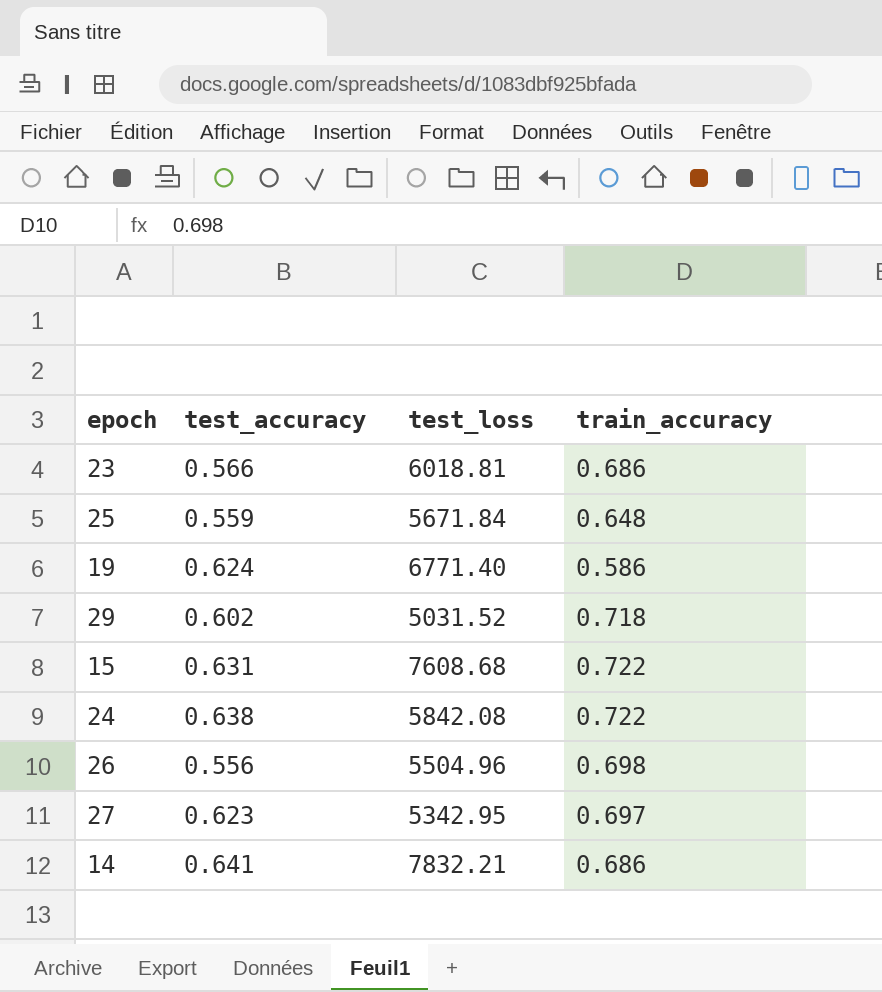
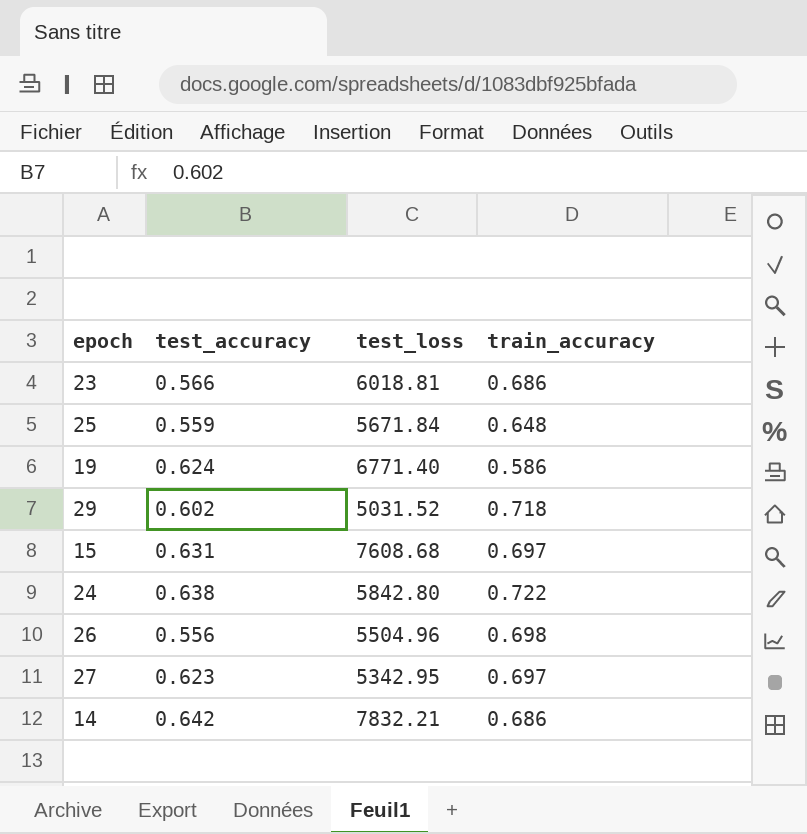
15 | train_accuracy: 0.722 -> 0.697
24 | test_loss: 5842.08 -> 5842.80
14 | test_accuracy: 0.641 -> 0.642

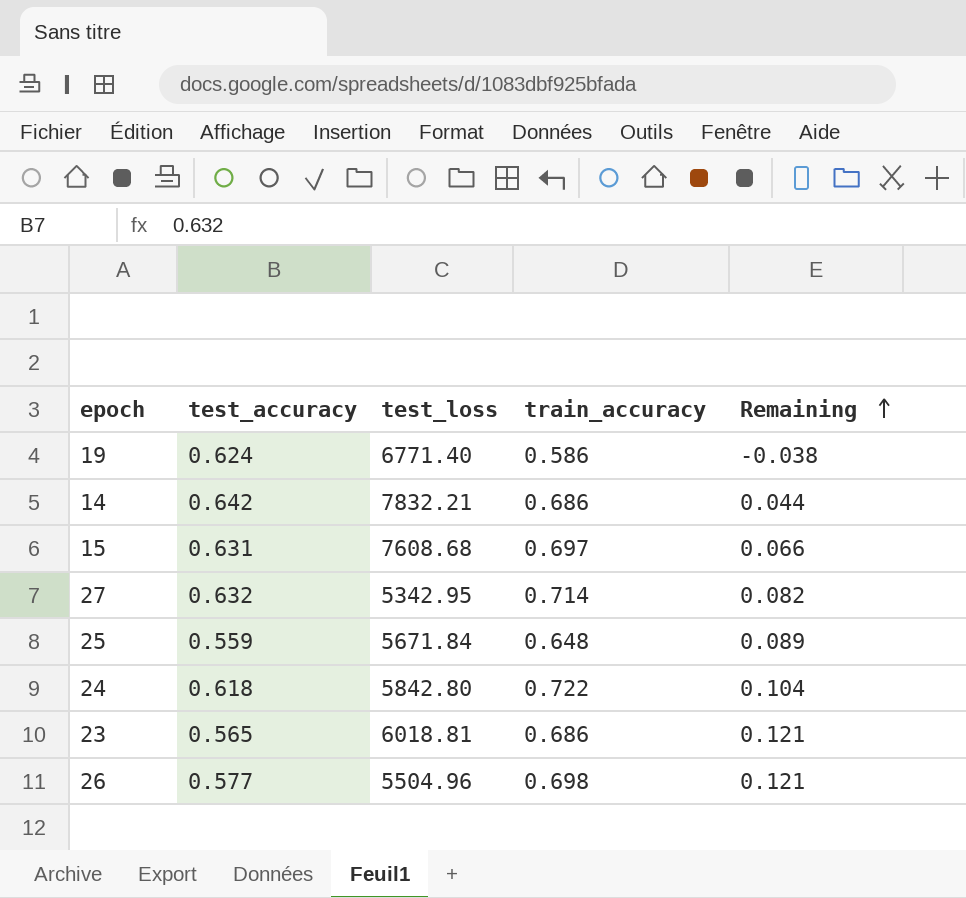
row order: none -> Remaining ascending
column Remaining | formula: none -> [train_accuracy] - [test_accuracy]
row 29: 0.602 | 5031.52 | 0.718 -> none
27 | test_accuracy: 0.623 -> 0.632
27 | train_accuracy: 0.697 -> 0.714
24 | test_accuracy: 0.638 -> 0.618
23 | test_accuracy: 0.566 -> 0.565
26 | test_accuracy: 0.556 -> 0.577

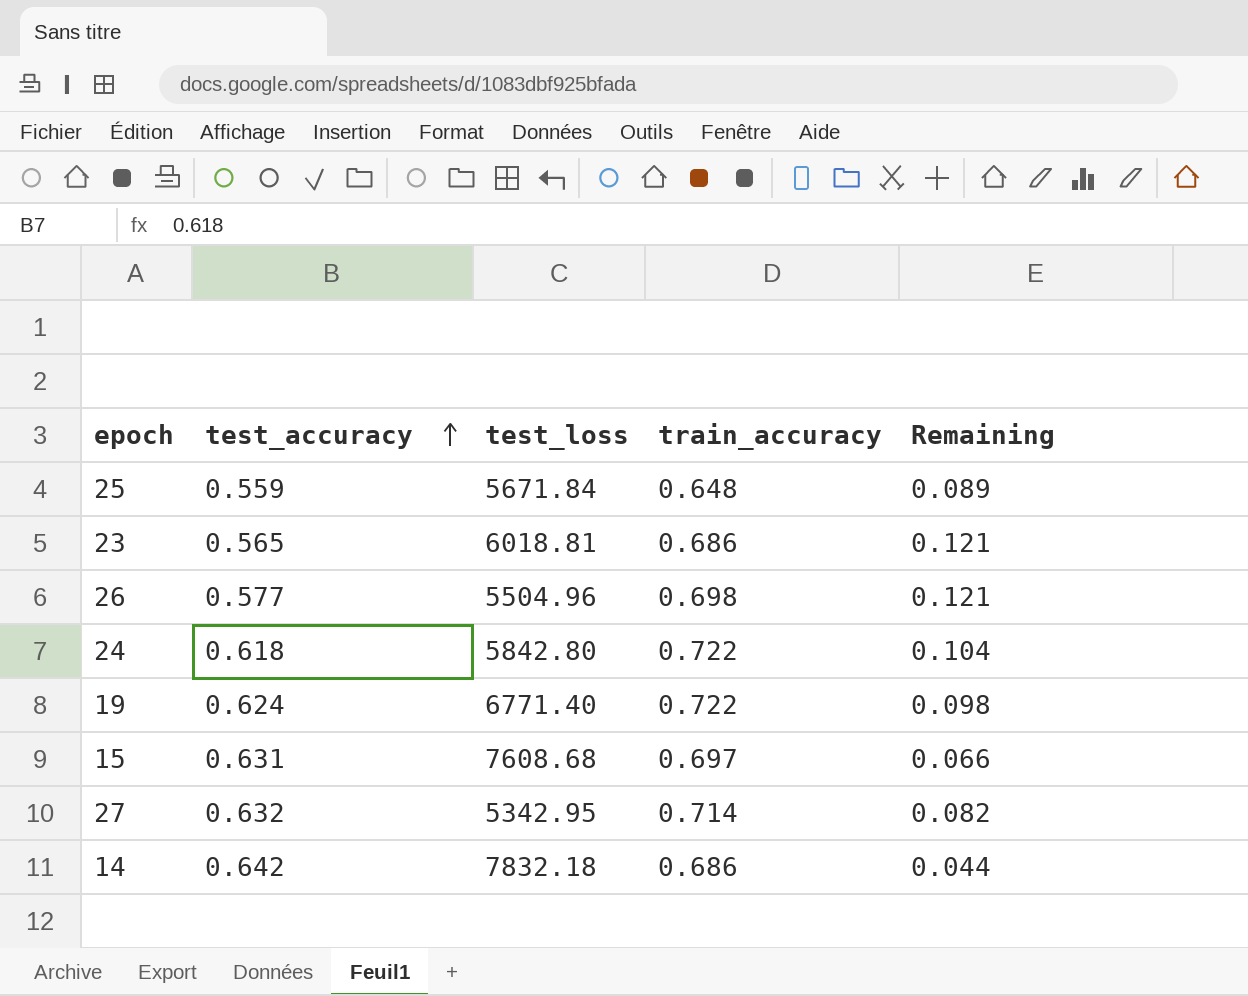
row order: Remaining ascending -> test_accuracy ascending
19 | train_accuracy: 0.586 -> 0.722
19 | Remaining: -0.038 -> 0.098
14 | test_loss: 7832.21 -> 7832.18

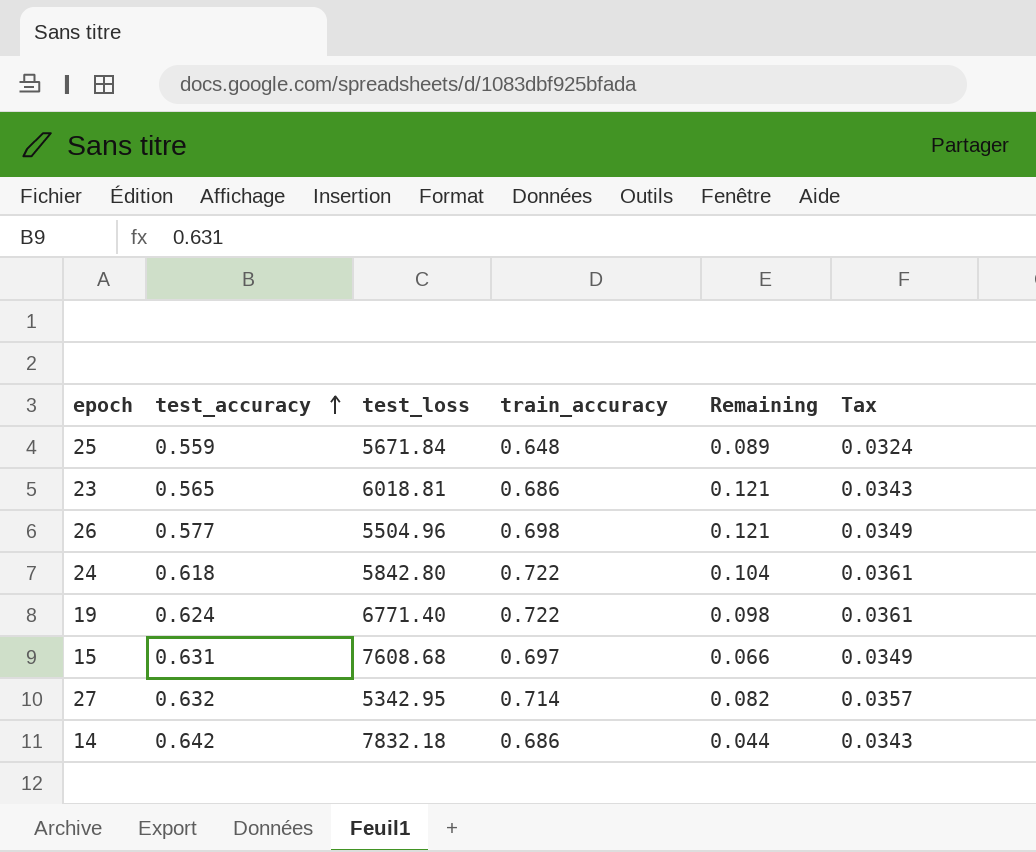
column Tax | formula: none -> [train_accuracy] * 0.05

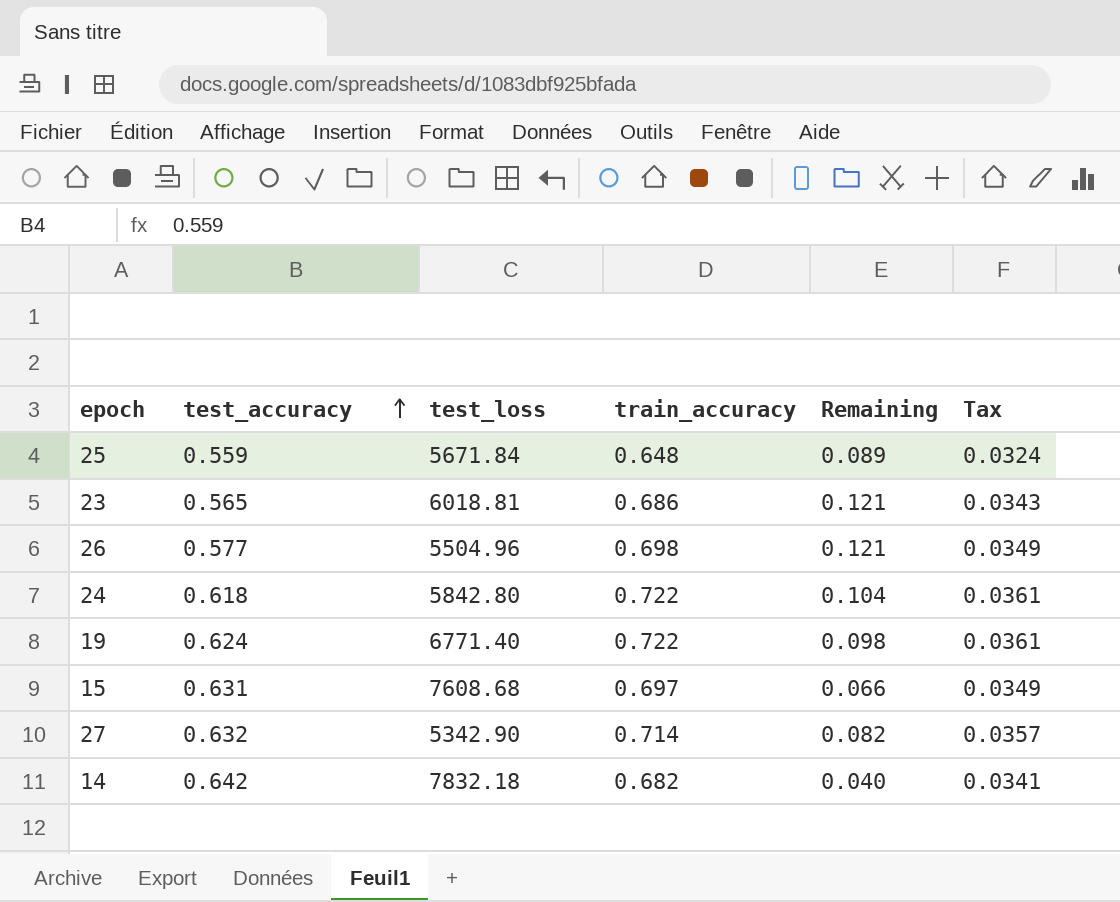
27 | test_loss: 5342.95 -> 5342.90
14 | train_accuracy: 0.686 -> 0.682
14 | Remaining: 0.044 -> 0.040
14 | Tax: 0.0343 -> 0.0341

